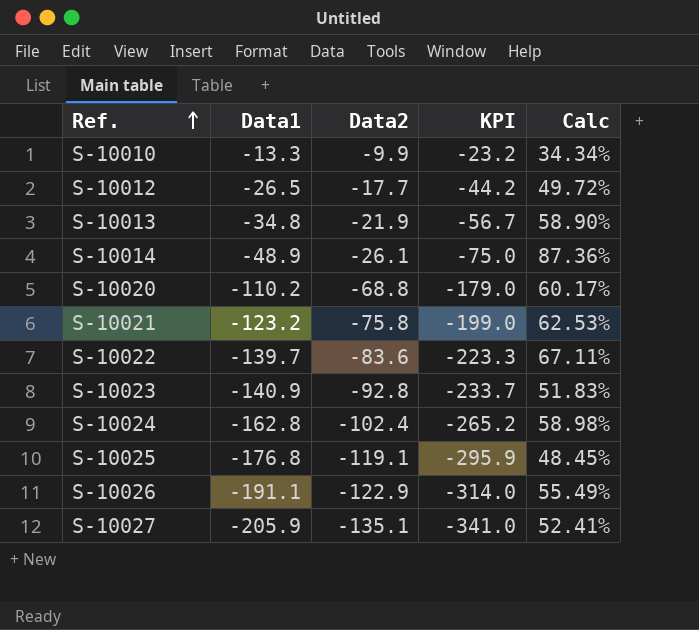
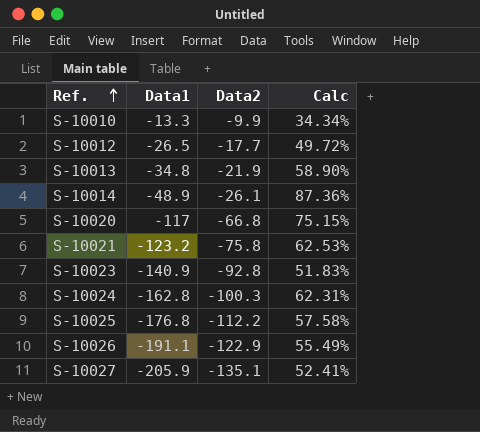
column KPI | formula: [Data1] + [Data2] -> none
row S-10022: -139.7 | -83.6 | -223.3 | 67.11% -> none
S-10020 | Data1: -110.2 -> -117
S-10020 | Data2: -68.8 -> -66.8
S-10020 | Calc: 60.17% -> 75.15%
S-10024 | Data2: -102.4 -> -100.3
S-10024 | Calc: 58.98% -> 62.31%
S-10025 | Data2: -119.1 -> -112.2
S-10025 | Calc: 48.45% -> 57.58%

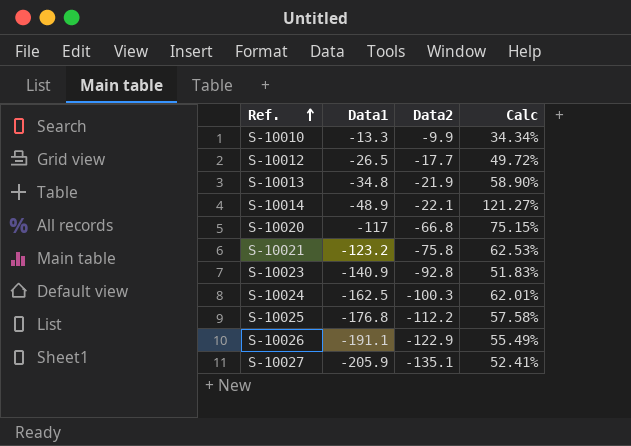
S-10014 | Data2: -26.1 -> -22.1
S-10014 | Calc: 87.36% -> 121.27%
S-10024 | Data1: -162.8 -> -162.5
S-10024 | Calc: 62.31% -> 62.01%

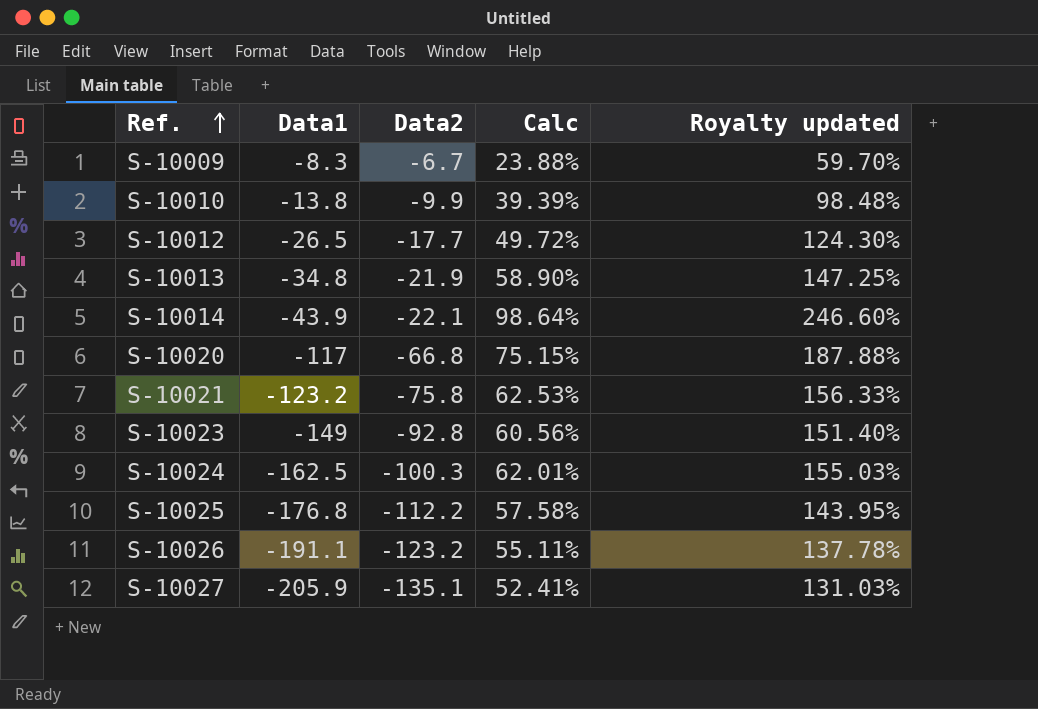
column Royalty updated | formula: none -> [Calc] * 2.5
row S-10009: none -> -8.3 | -6.7 | 23.88% | 59.70%
S-10010 | Data1: -13.3 -> -13.8
S-10010 | Calc: 34.34% -> 39.39%
S-10014 | Data1: -48.9 -> -43.9
S-10014 | Calc: 121.27% -> 98.64%
S-10023 | Data1: -140.9 -> -149
S-10023 | Calc: 51.83% -> 60.56%
S-10026 | Data2: -122.9 -> -123.2
S-10026 | Calc: 55.49% -> 55.11%

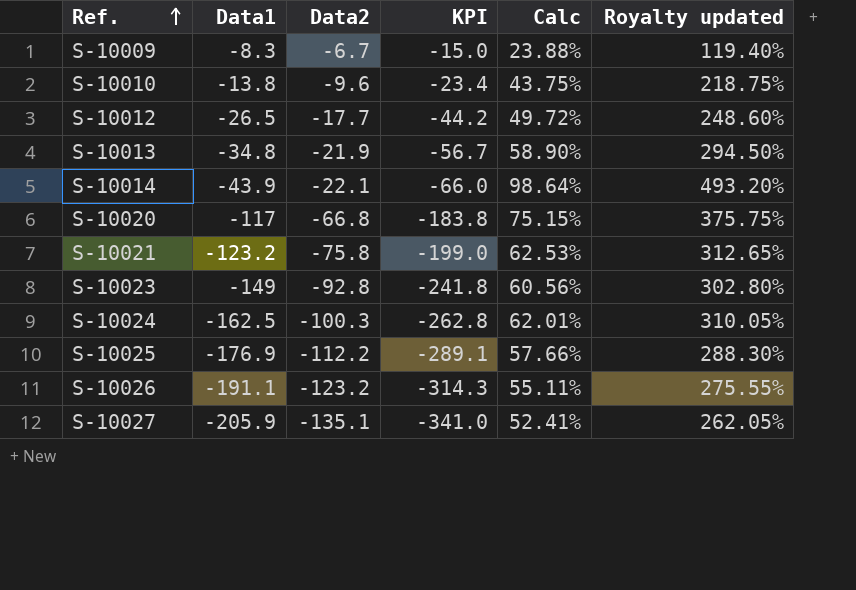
column KPI | formula: none -> [Data1] + [Data2]
column Royalty updated | formula: [Calc] * 2.5 -> [Calc] * 5
S-10010 | Data2: -9.9 -> -9.6
S-10010 | Calc: 39.39% -> 43.75%
S-10025 | Data1: -176.8 -> -176.9
S-10025 | Calc: 57.58% -> 57.66%

